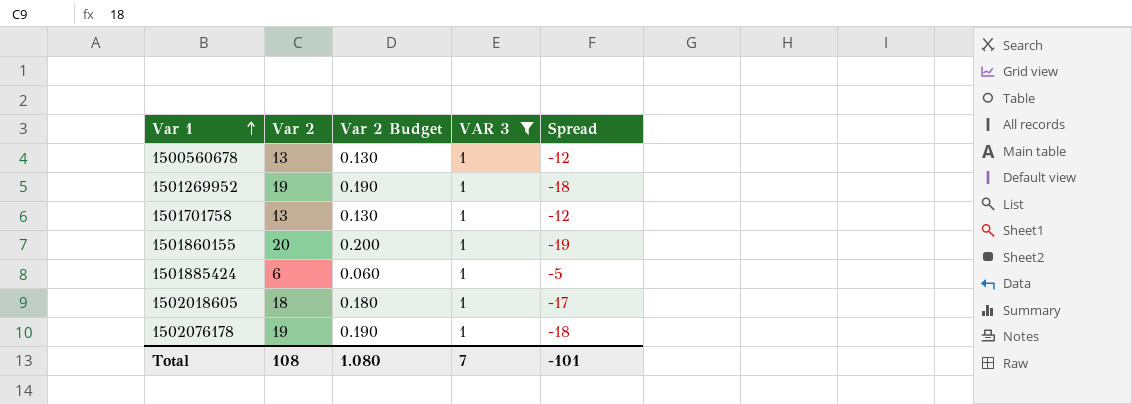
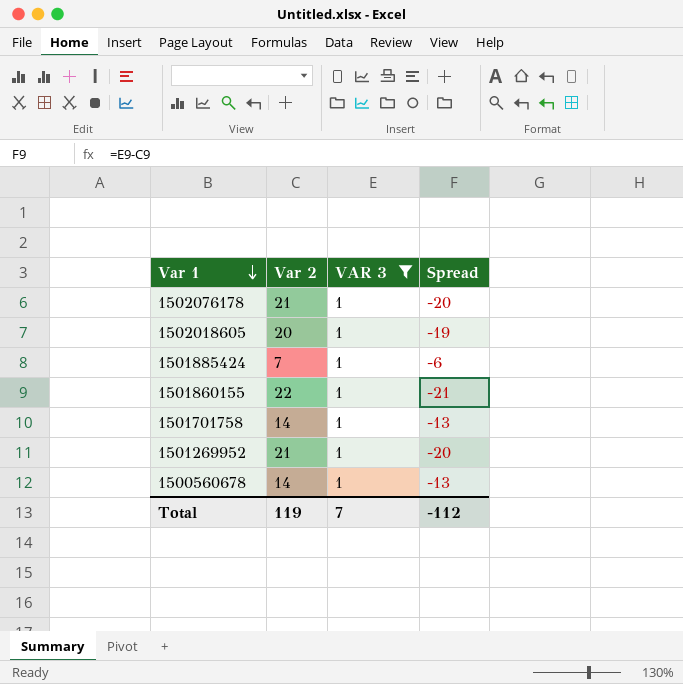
row order: Var 1 ascending -> Var 1 descending
column Var 2 Budget | formula: [Var 2] * 0.01 -> none
1502076178 | Var 2: 19 -> 21
1502076178 | Spread: -18 -> -20
1502018605 | Var 2: 18 -> 20
1502018605 | Spread: -17 -> -19
1501885424 | Var 2: 6 -> 7
1501885424 | Spread: -5 -> -6
1501860155 | Var 2: 20 -> 22
1501860155 | Spread: -19 -> -21
1501701758 | Var 2: 13 -> 14
1501701758 | Spread: -12 -> -13
1501269952 | Var 2: 19 -> 21
1501269952 | Spread: -18 -> -20
1500560678 | Var 2: 13 -> 14
1500560678 | Spread: -12 -> -13
Total | Var 2: 108 -> 119
Total | Spread: -101 -> -112

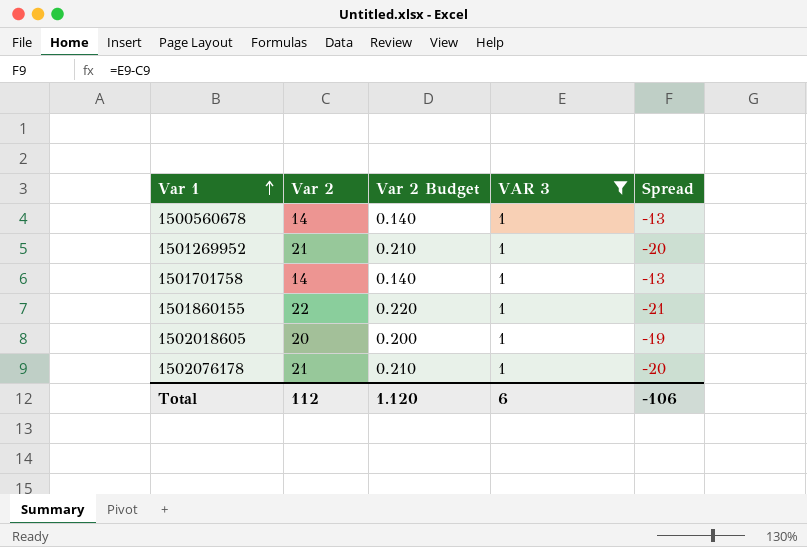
row order: Var 1 descending -> Var 1 ascending
column Var 2 Budget | formula: none -> [Var 2] * 0.01
row 1501885424: 7 | 1 | -6 -> none
Total | Var 2: 119 -> 112
Total | VAR 3: 7 -> 6
Total | Spread: -112 -> -106

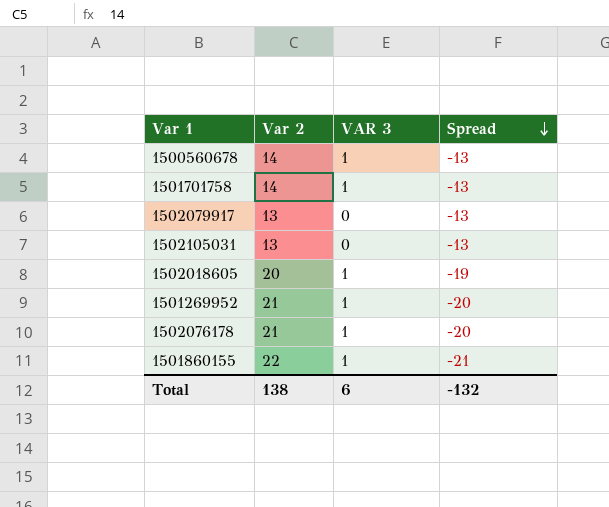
filter: VAR 3 = 1 -> none
row order: Var 1 ascending -> Spread descending
column Var 2 Budget | formula: [Var 2] * 0.01 -> none
Total | Var 2: 112 -> 138
Total | Spread: -106 -> -132

